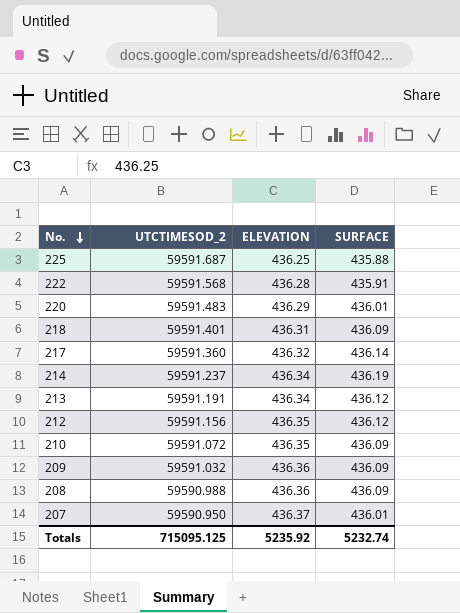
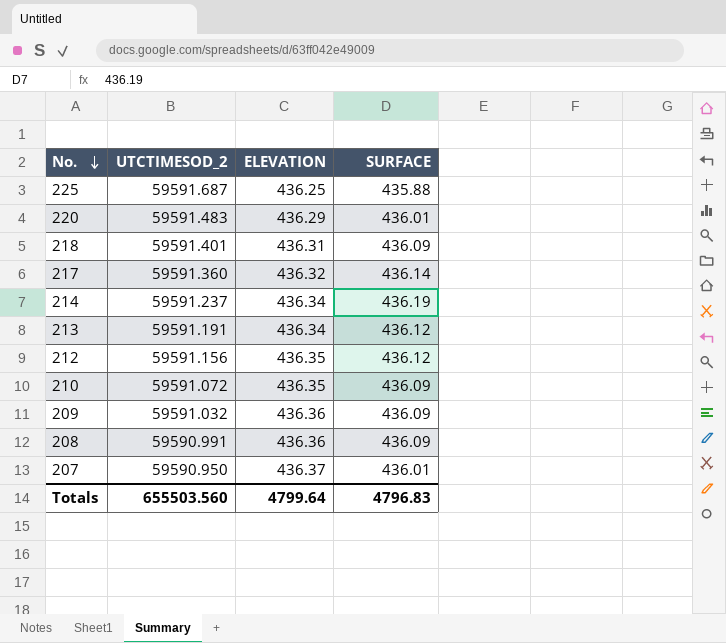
row 222: 59591.568 | 436.28 | 435.91 -> none
208 | UTCTIMESOD_2: 59590.988 -> 59590.991
Totals | UTCTIMESOD_2: 715095.125 -> 655503.560
Totals | ELEVATION: 5235.92 -> 4799.64
Totals | SURFACE: 5232.74 -> 4796.83

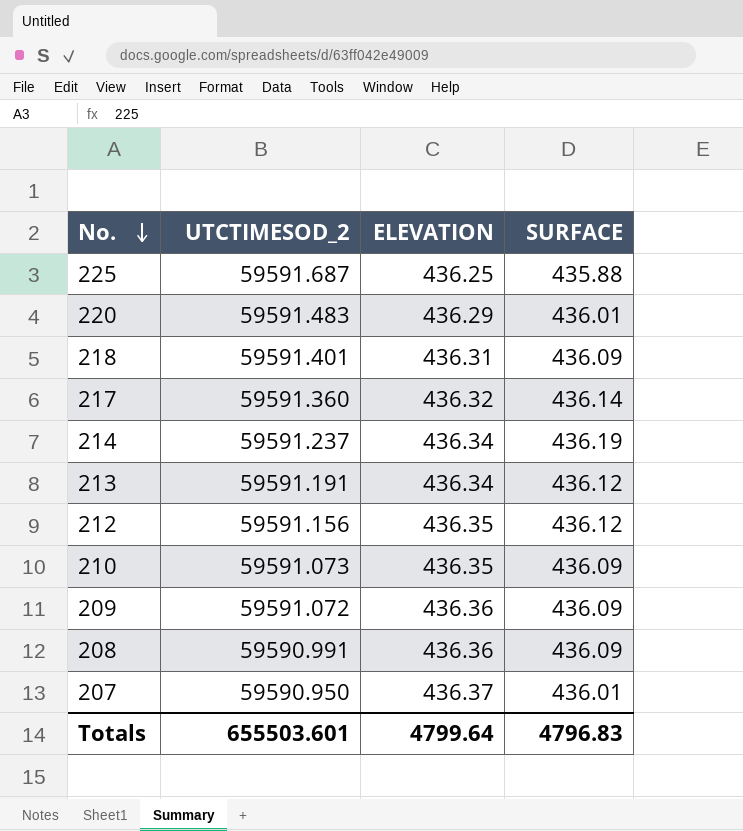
210 | UTCTIMESOD_2: 59591.072 -> 59591.073
209 | UTCTIMESOD_2: 59591.032 -> 59591.072
Totals | UTCTIMESOD_2: 655503.560 -> 655503.601

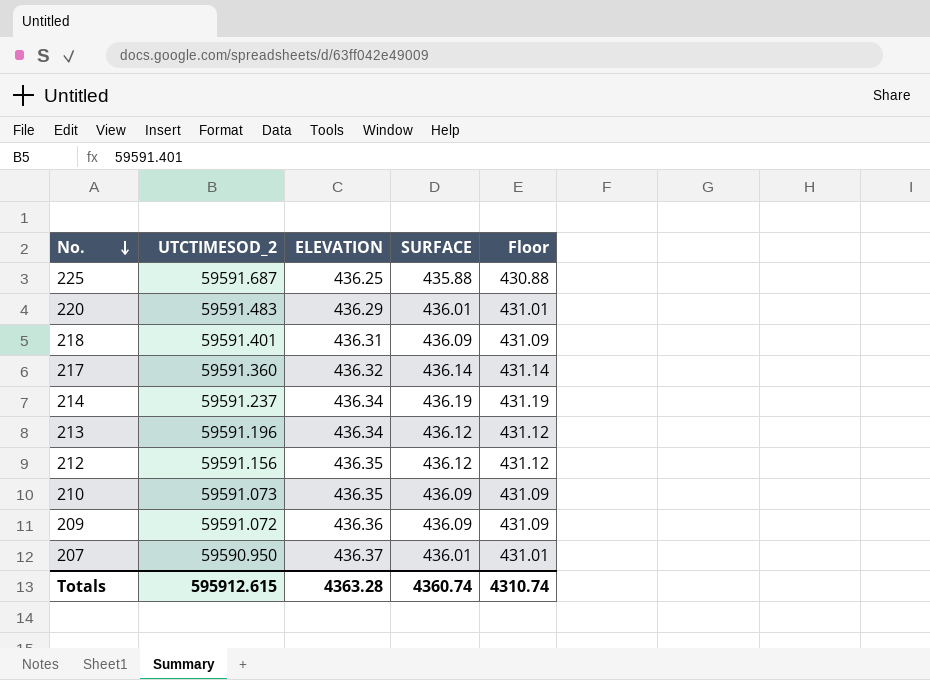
column Floor | formula: none -> [SURFACE] - 5
row 208: 59590.991 | 436.36 | 436.09 -> none
213 | UTCTIMESOD_2: 59591.191 -> 59591.196
Totals | UTCTIMESOD_2: 655503.601 -> 595912.615
Totals | ELEVATION: 4799.64 -> 4363.28
Totals | SURFACE: 4796.83 -> 4360.74

